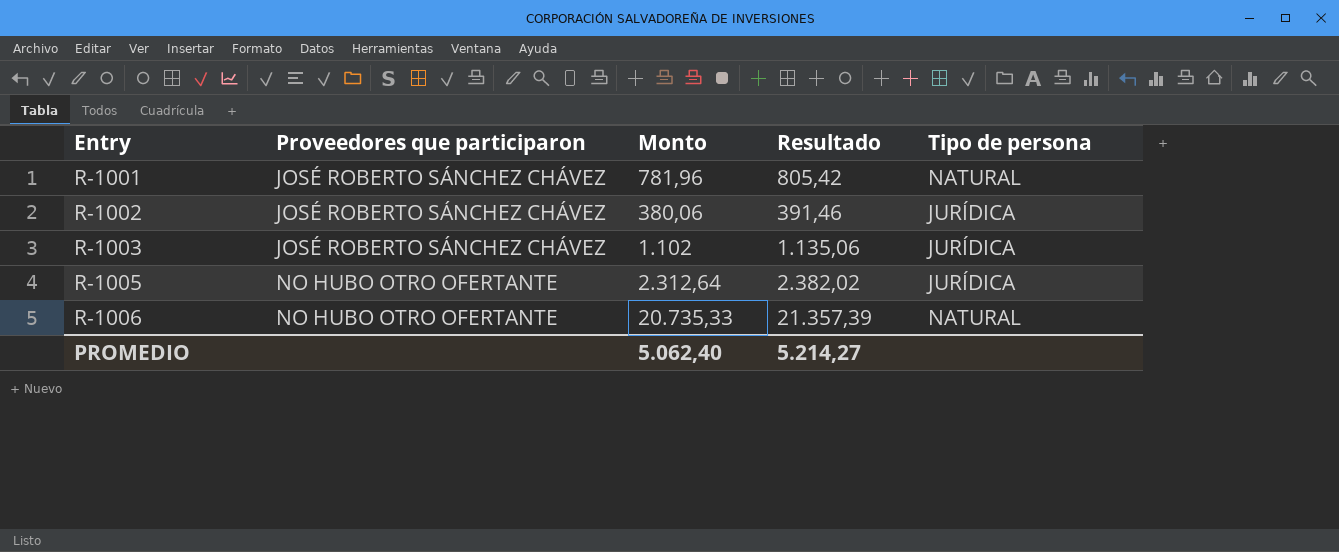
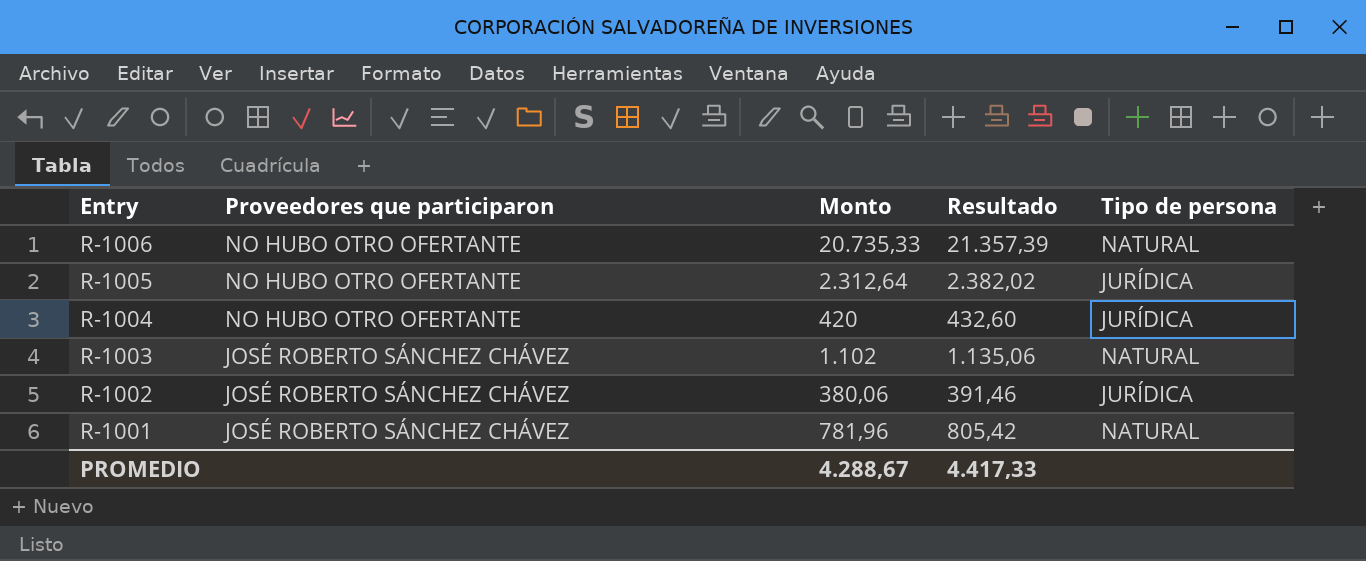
row order: Entry ascending -> Entry descending
row R-1004: none -> NO HUBO OTRO OFERTANTE | 420 | 432,60 | JURÍDICA
R-1003 | Tipo de persona: JURÍDICA -> NATURAL
PROMEDIO | Monto: 5.062,40 -> 4.288,67
PROMEDIO | Resultado: 5.214,27 -> 4.417,33

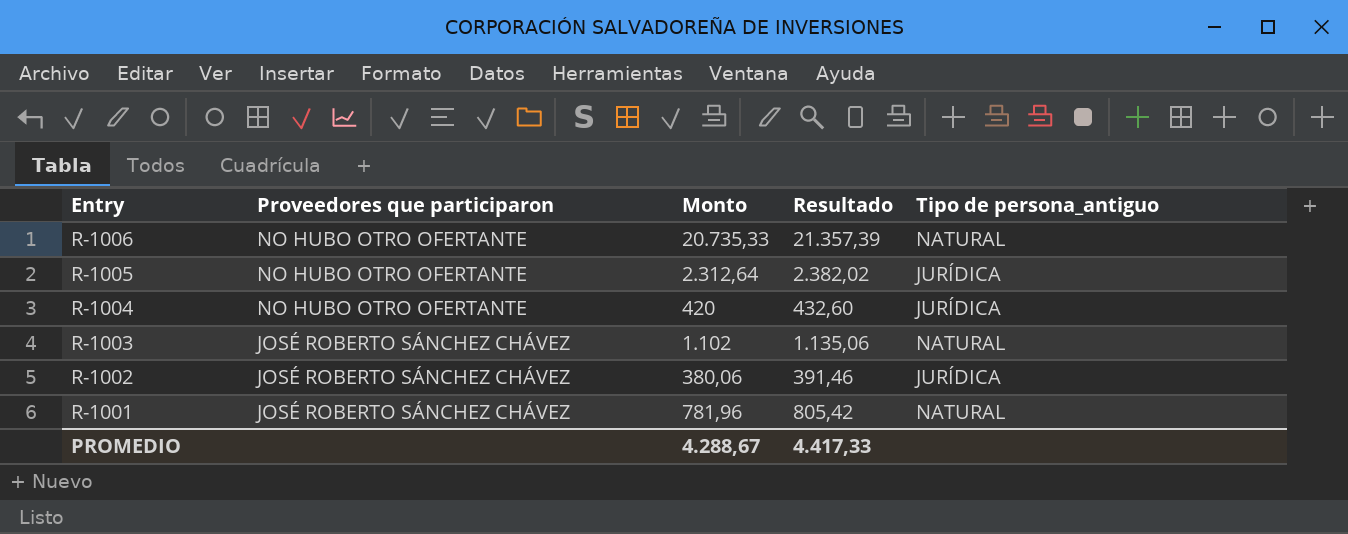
column name: Tipo de persona -> Tipo de persona_antiguo

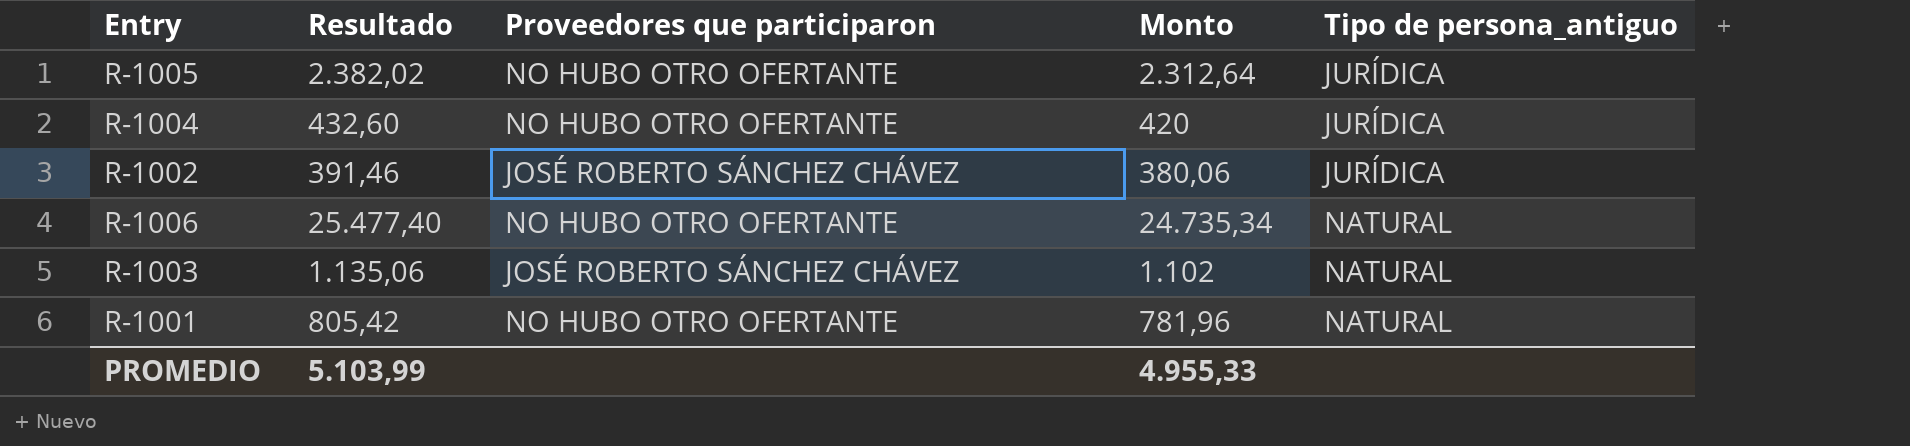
row order: Entry descending -> Tipo de persona_antiguo ascending
column Resultado | position: 4 -> 2
R-1006 | Resultado: 21.357,39 -> 25.477,40
R-1006 | Monto: 20.735,33 -> 24.735,34
R-1001 | Proveedores que participaron: JOSÉ ROBERTO SÁNCHEZ CHÁVEZ -> NO HUBO OTRO OFERTANTE
PROMEDIO | Resultado: 4.417,33 -> 5.103,99
PROMEDIO | Monto: 4.288,67 -> 4.955,33

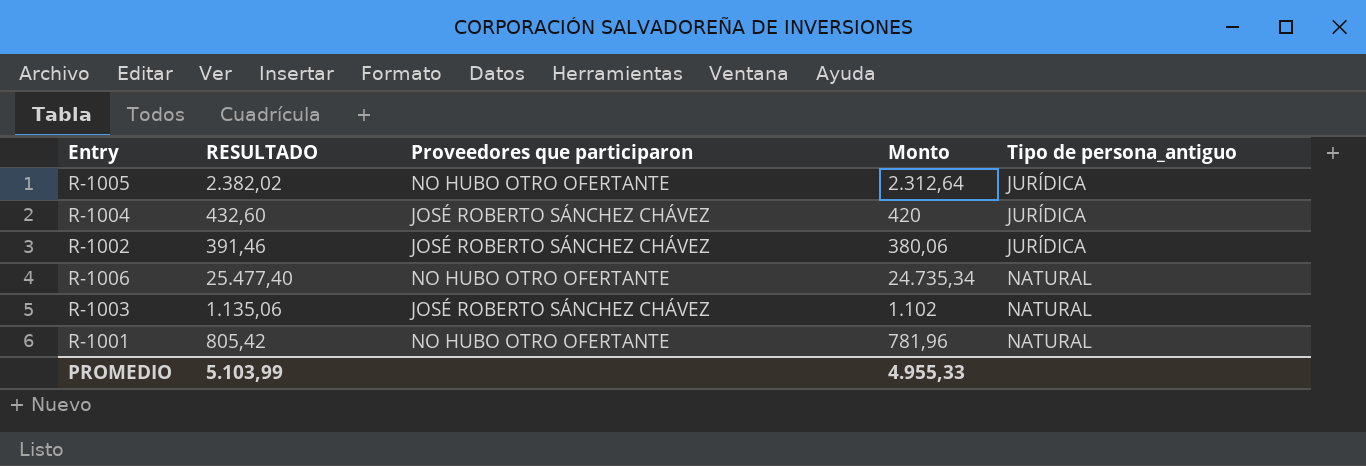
column name: Resultado -> RESULTADO
R-1004 | Proveedores que participaron: NO HUBO OTRO OFERTANTE -> JOSÉ ROBERTO SÁNCHEZ CHÁVEZ

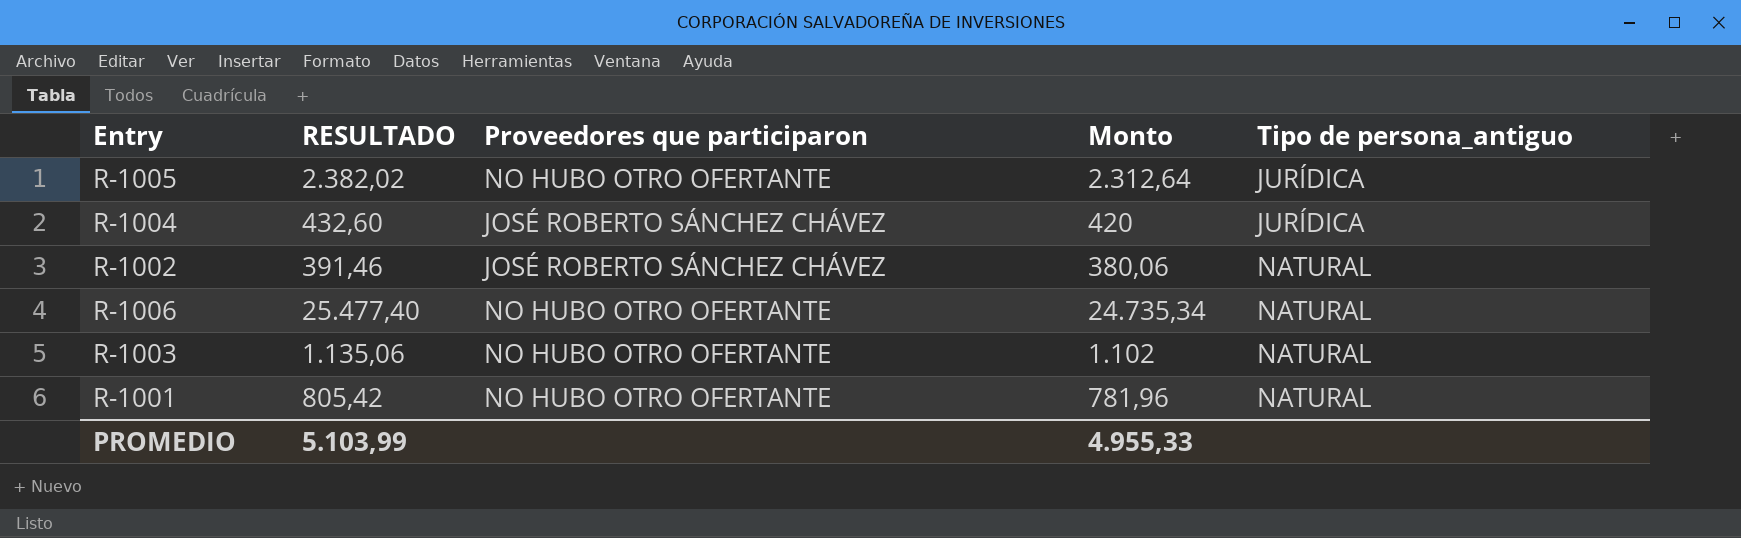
R-1002 | Tipo de persona_antiguo: JURÍDICA -> NATURAL
R-1003 | Proveedores que participaron: JOSÉ ROBERTO SÁNCHEZ CHÁVEZ -> NO HUBO OTRO OFERTANTE

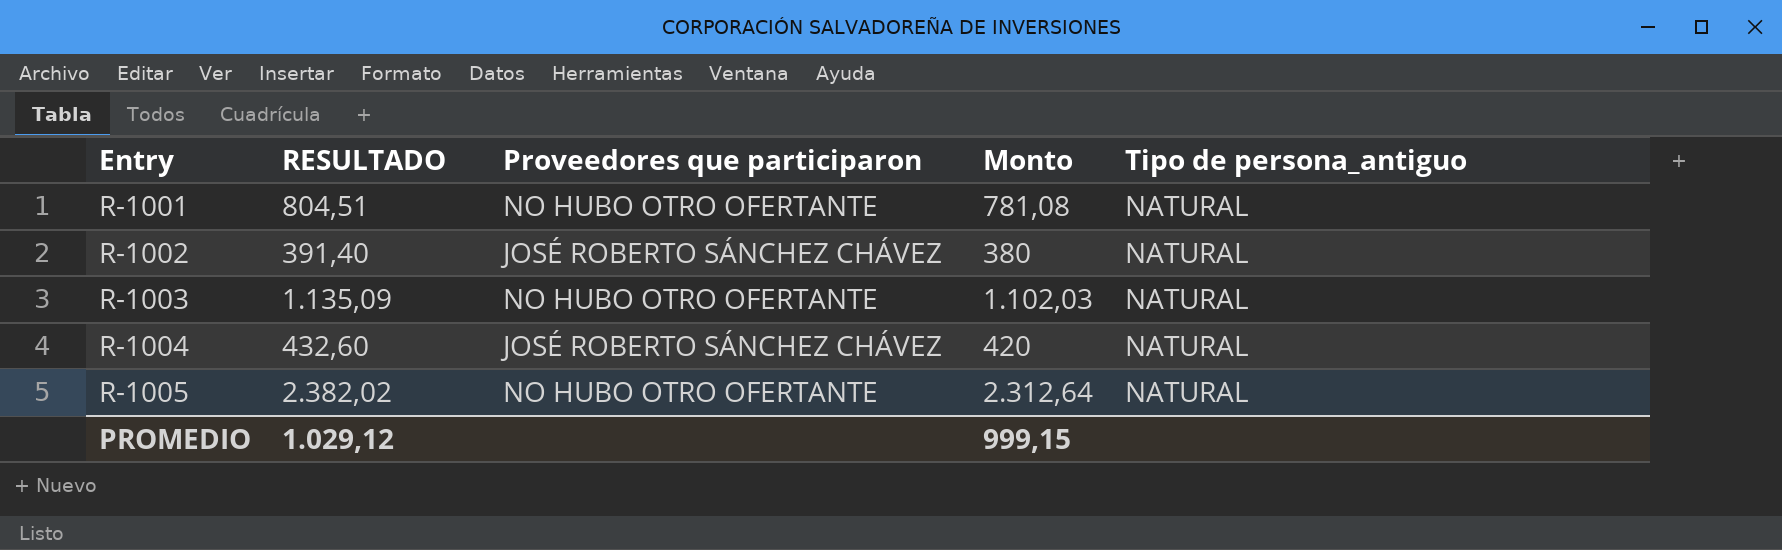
row order: Tipo de persona_antiguo ascending -> Entry ascending
row R-1006: 25.477,40 | NO HUBO OTRO OFERTANTE | 24.735,34 | NATURAL -> none
R-1001 | RESULTADO: 805,42 -> 804,51
R-1001 | Monto: 781,96 -> 781,08
R-1002 | RESULTADO: 391,46 -> 391,40
R-1002 | Monto: 380,06 -> 380
R-1003 | RESULTADO: 1.135,06 -> 1.135,09
R-1003 | Monto: 1.102 -> 1.102,03
R-1004 | Tipo de persona_antiguo: JURÍDICA -> NATURAL
R-1005 | Tipo de persona_antiguo: JURÍDICA -> NATURAL
PROMEDIO | RESULTADO: 5.103,99 -> 1.029,12
PROMEDIO | Monto: 4.955,33 -> 999,15

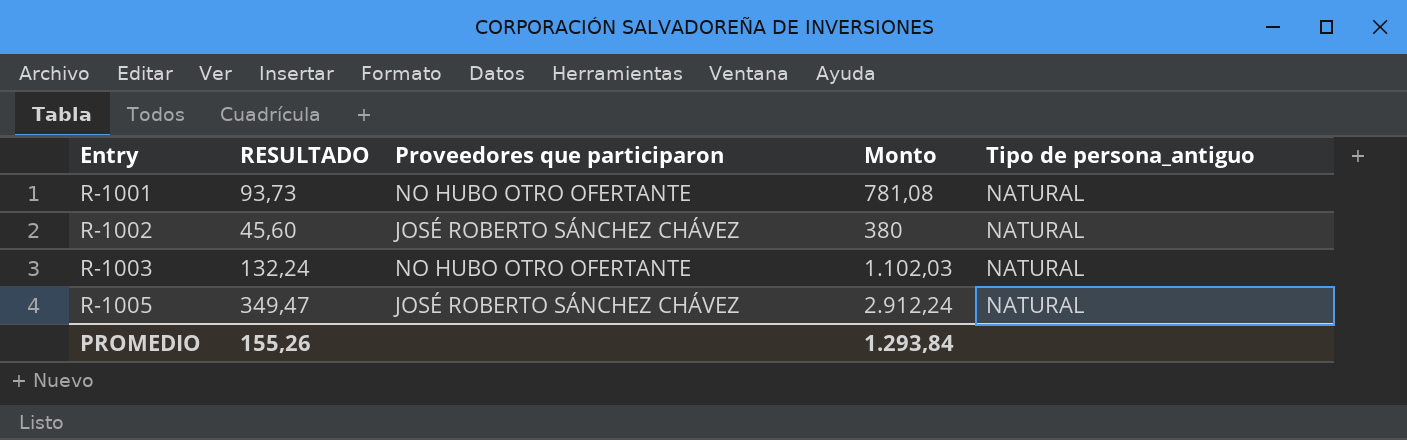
column RESULTADO | formula: [Monto] * 1,03 -> [Monto] * 0,12
row R-1004: 432,60 | JOSÉ ROBERTO SÁNCHEZ CHÁVEZ | 420 | NATURAL -> none
R-1005 | Proveedores que participaron: NO HUBO OTRO OFERTANTE -> JOSÉ ROBERTO SÁNCHEZ CHÁVEZ
R-1005 | Monto: 2.312,64 -> 2.912,24
PROMEDIO | RESULTADO: 1.029,12 -> 155,26
PROMEDIO | Monto: 999,15 -> 1.293,84

